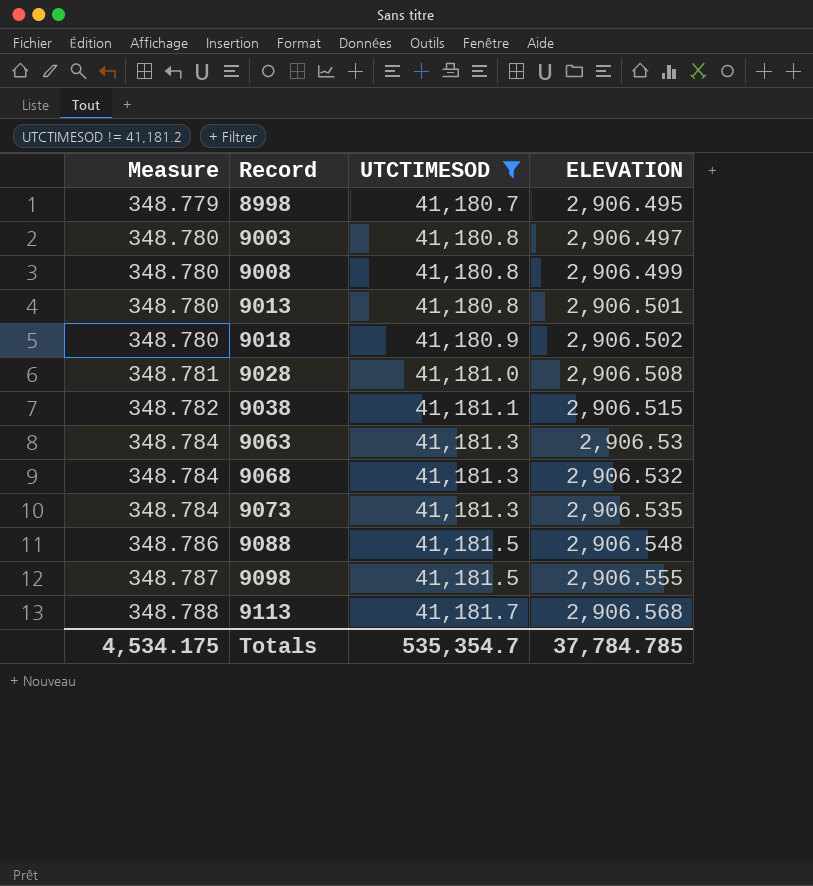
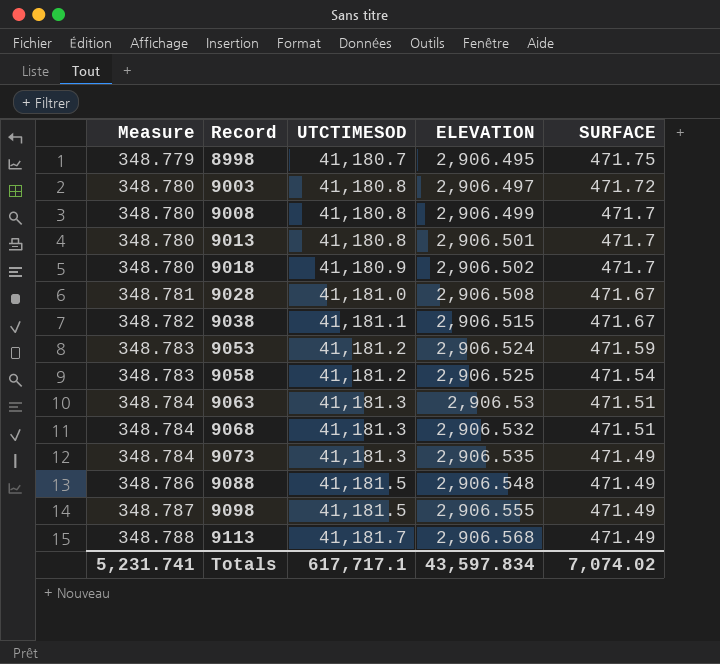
filter: UTCTIMESOD != 41,181.2 -> none
column SURFACE | position: none -> 5
Totals | Measure: 4,534.175 -> 5,231.741
Totals | UTCTIMESOD: 535,354.7 -> 617,717.1
Totals | ELEVATION: 37,784.785 -> 43,597.834

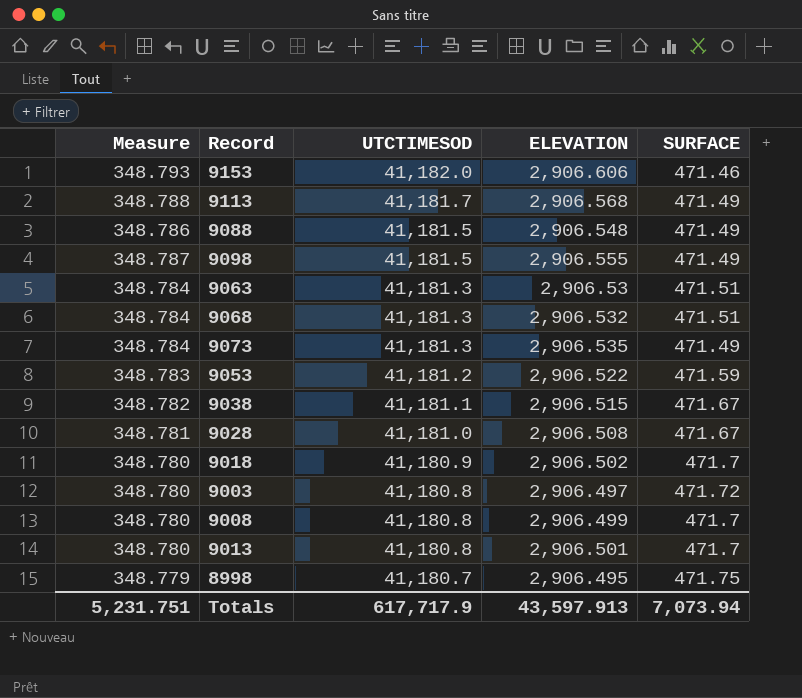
row order: Measure ascending -> UTCTIMESOD descending
row 9058: 348.783 | 41,181.2 | 2,906.525 | 471.54 -> none
row 9153: none -> 348.793 | 41,182.0 | 2,906.606 | 471.46
9053 | ELEVATION: 2,906.524 -> 2,906.522
Totals | Measure: 5,231.741 -> 5,231.751
Totals | UTCTIMESOD: 617,717.1 -> 617,717.9
Totals | ELEVATION: 43,597.834 -> 43,597.913
Totals | SURFACE: 7,074.02 -> 7,073.94

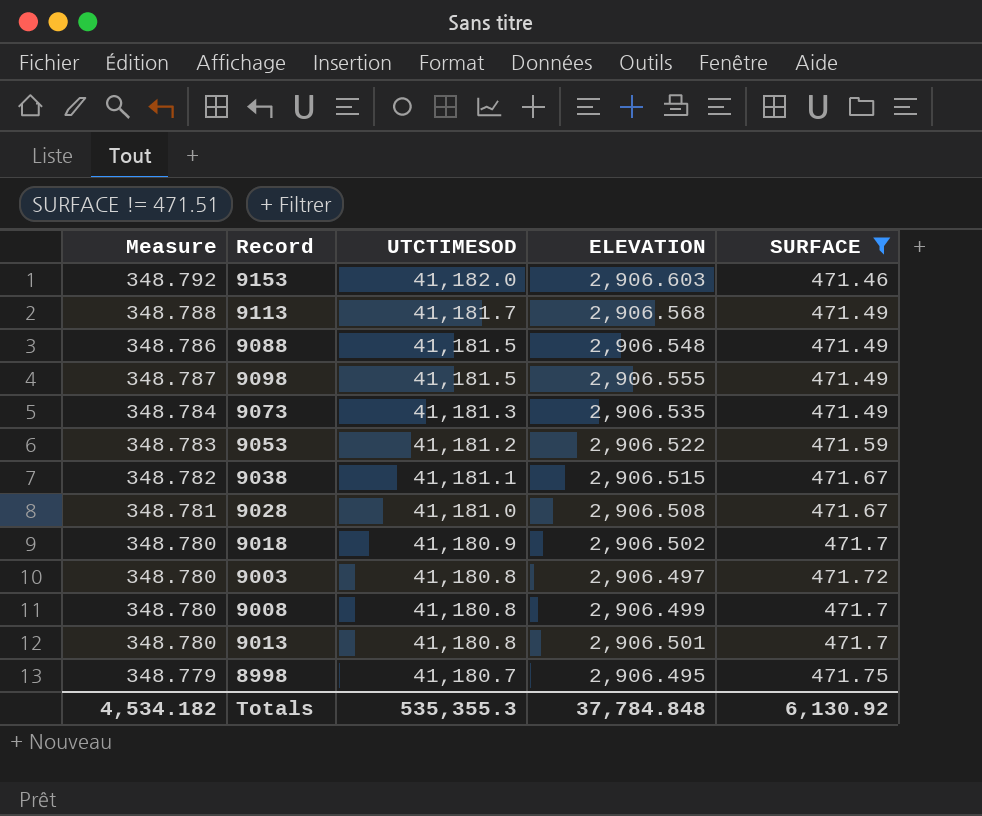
filter: none -> SURFACE != 471.51
9153 | Measure: 348.793 -> 348.792
9153 | ELEVATION: 2,906.606 -> 2,906.603
Totals | Measure: 5,231.751 -> 4,534.182
Totals | UTCTIMESOD: 617,717.9 -> 535,355.3
Totals | ELEVATION: 43,597.913 -> 37,784.848
Totals | SURFACE: 7,073.94 -> 6,130.92

